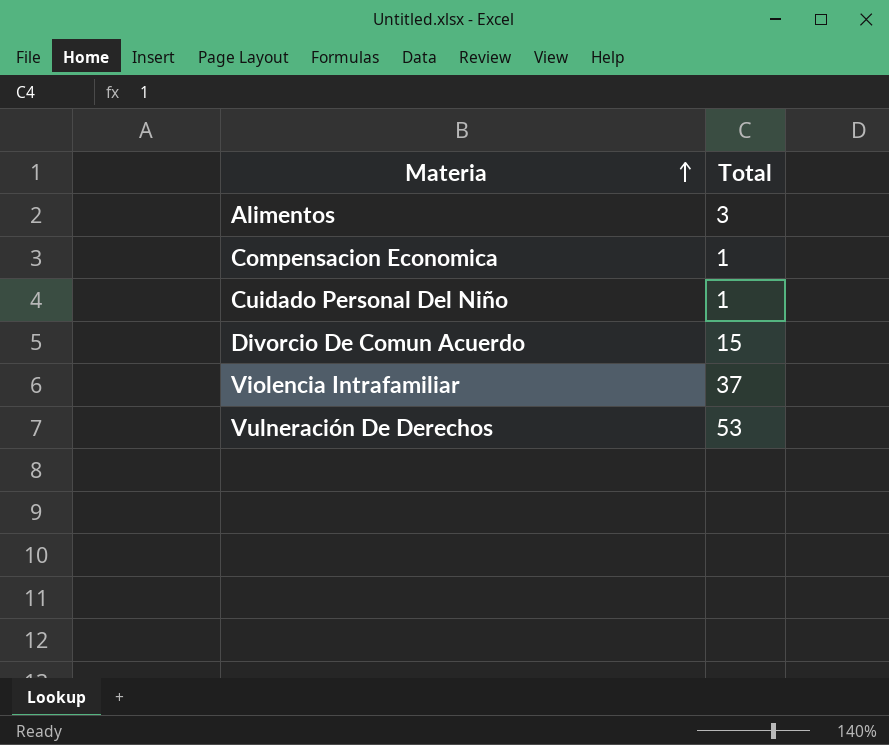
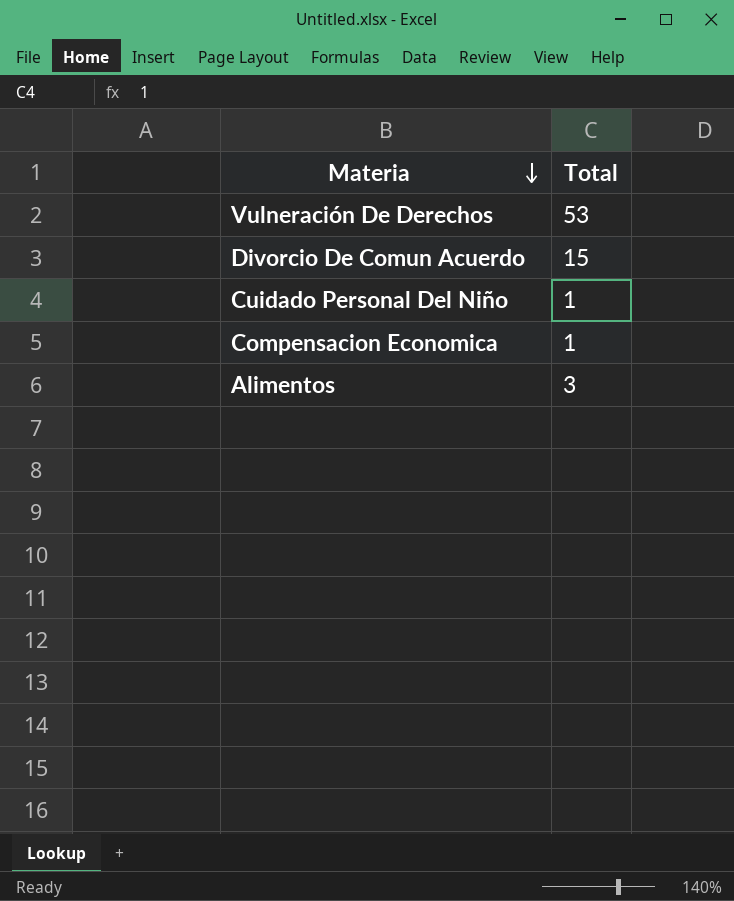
row order: Materia ascending -> Materia descending
row Violencia Intrafamiliar: 37 -> none

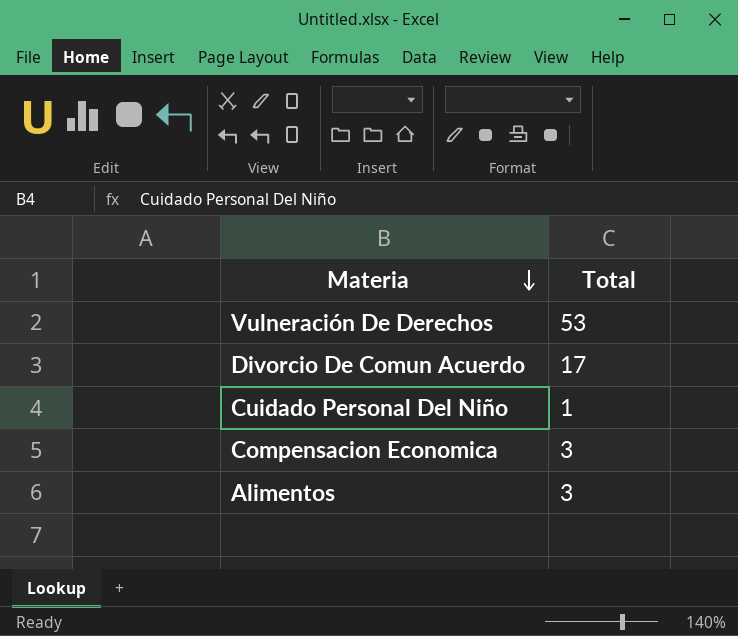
Divorcio De Comun Acuerdo | Total: 15 -> 17
Compensacion Economica | Total: 1 -> 3

